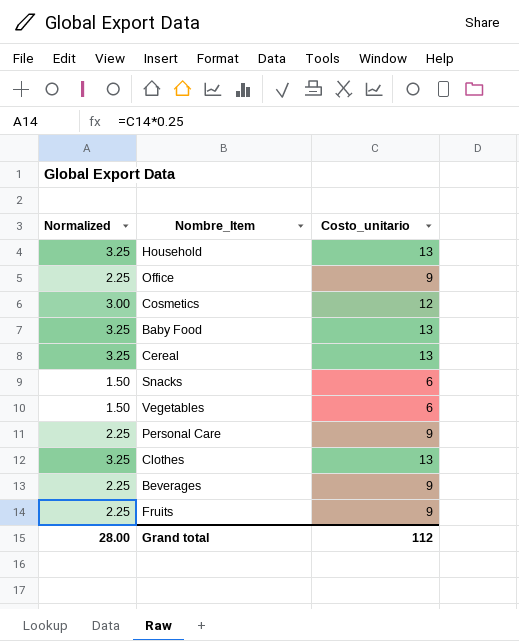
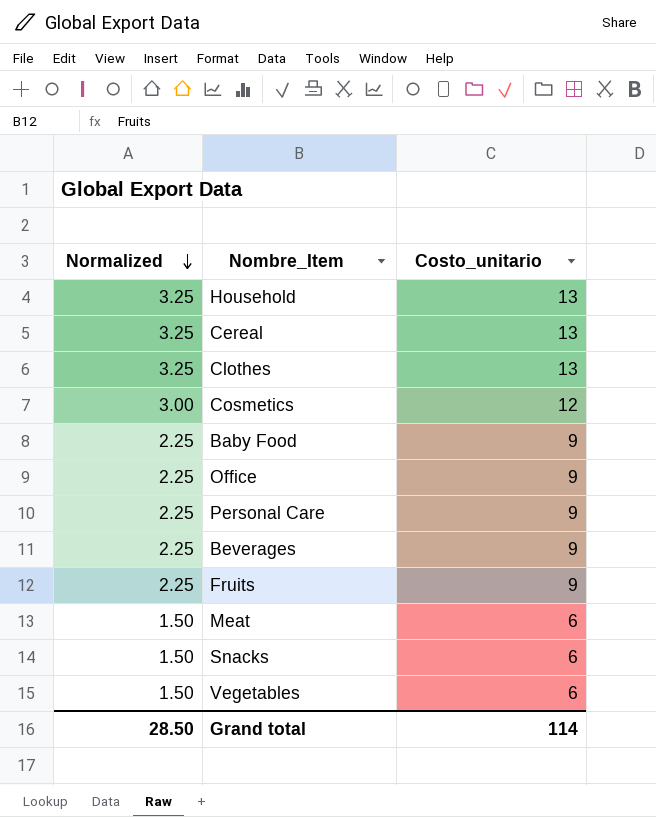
row order: none -> Normalized descending
Baby Food | Normalized: 3.25 -> 2.25
Baby Food | Costo_unitario: 13 -> 9
row Meat: none -> 1.50 | 6
Grand total | Normalized: 28.00 -> 28.50
Grand total | Costo_unitario: 112 -> 114

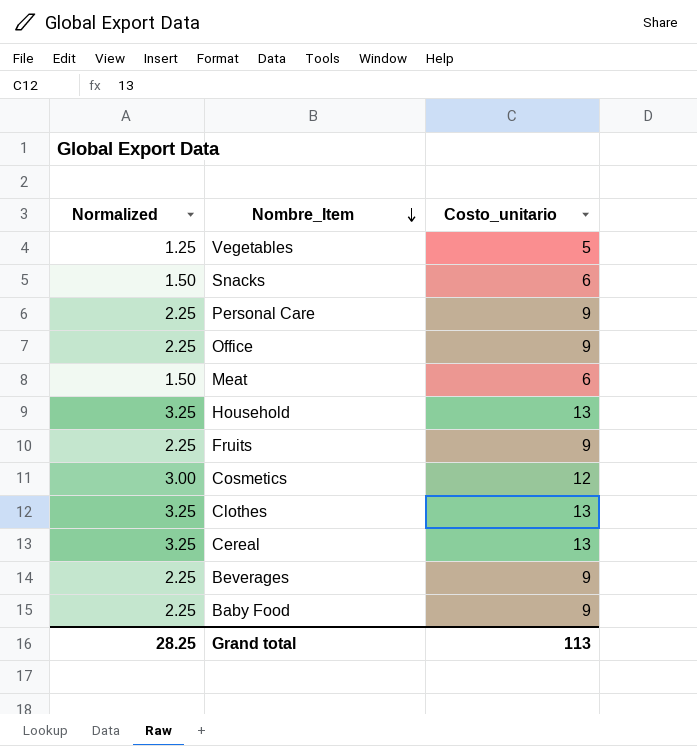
row order: Normalized descending -> Nombre_Item descending
Vegetables | Normalized: 1.50 -> 1.25
Vegetables | Costo_unitario: 6 -> 5
Grand total | Normalized: 28.50 -> 28.25
Grand total | Costo_unitario: 114 -> 113

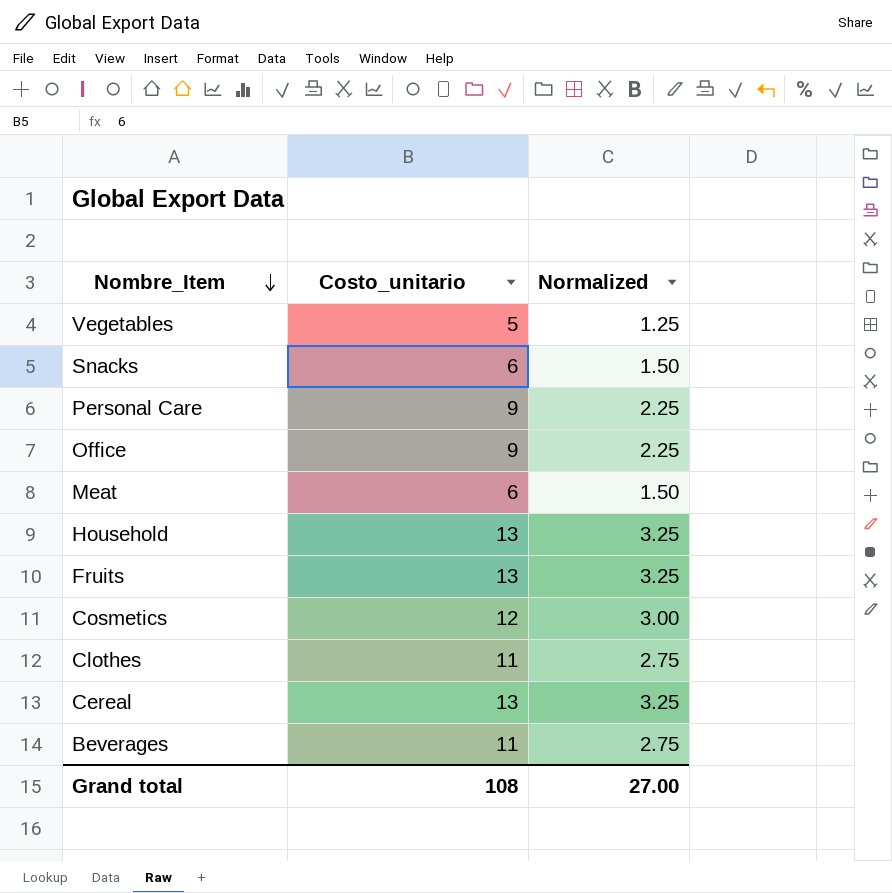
column Normalized | position: 1 -> 3
row Baby Food: 2.25 | 9 -> none
Fruits | Costo_unitario: 9 -> 13
Fruits | Normalized: 2.25 -> 3.25
Clothes | Costo_unitario: 13 -> 11
Clothes | Normalized: 3.25 -> 2.75
Beverages | Costo_unitario: 9 -> 11
Beverages | Normalized: 2.25 -> 2.75
Grand total | Costo_unitario: 113 -> 108
Grand total | Normalized: 28.25 -> 27.00

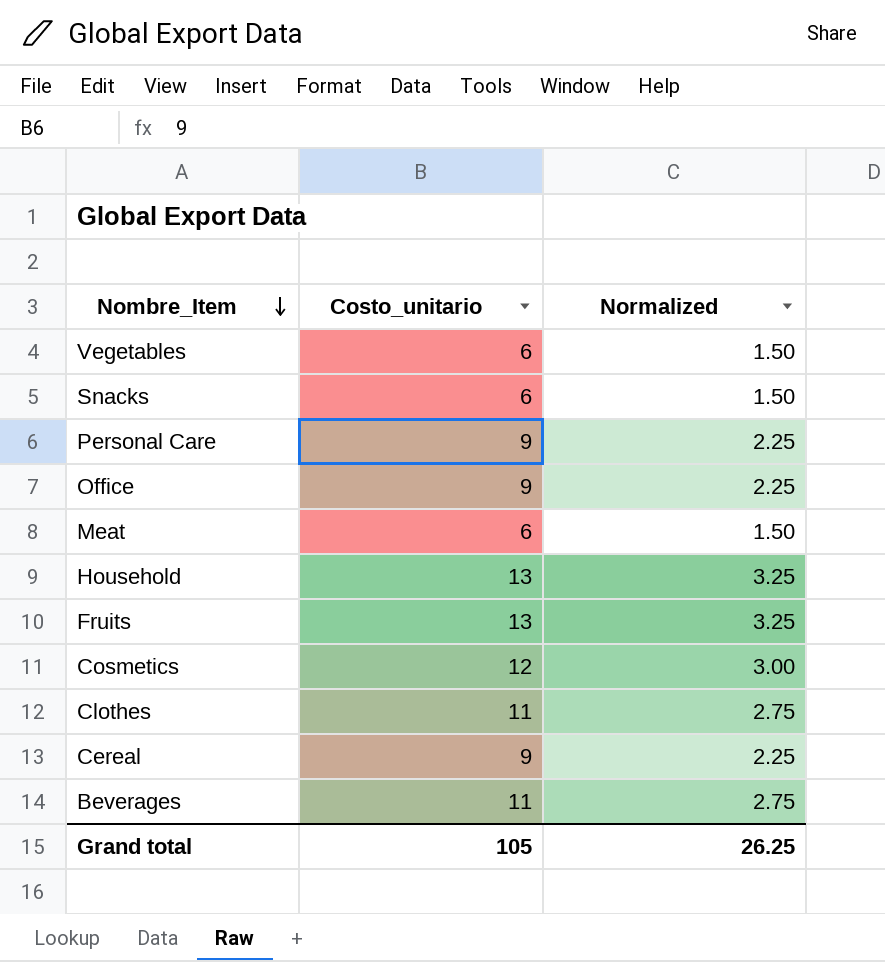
Vegetables | Costo_unitario: 5 -> 6
Vegetables | Normalized: 1.25 -> 1.50
Cereal | Costo_unitario: 13 -> 9
Cereal | Normalized: 3.25 -> 2.25
Grand total | Costo_unitario: 108 -> 105
Grand total | Normalized: 27.00 -> 26.25

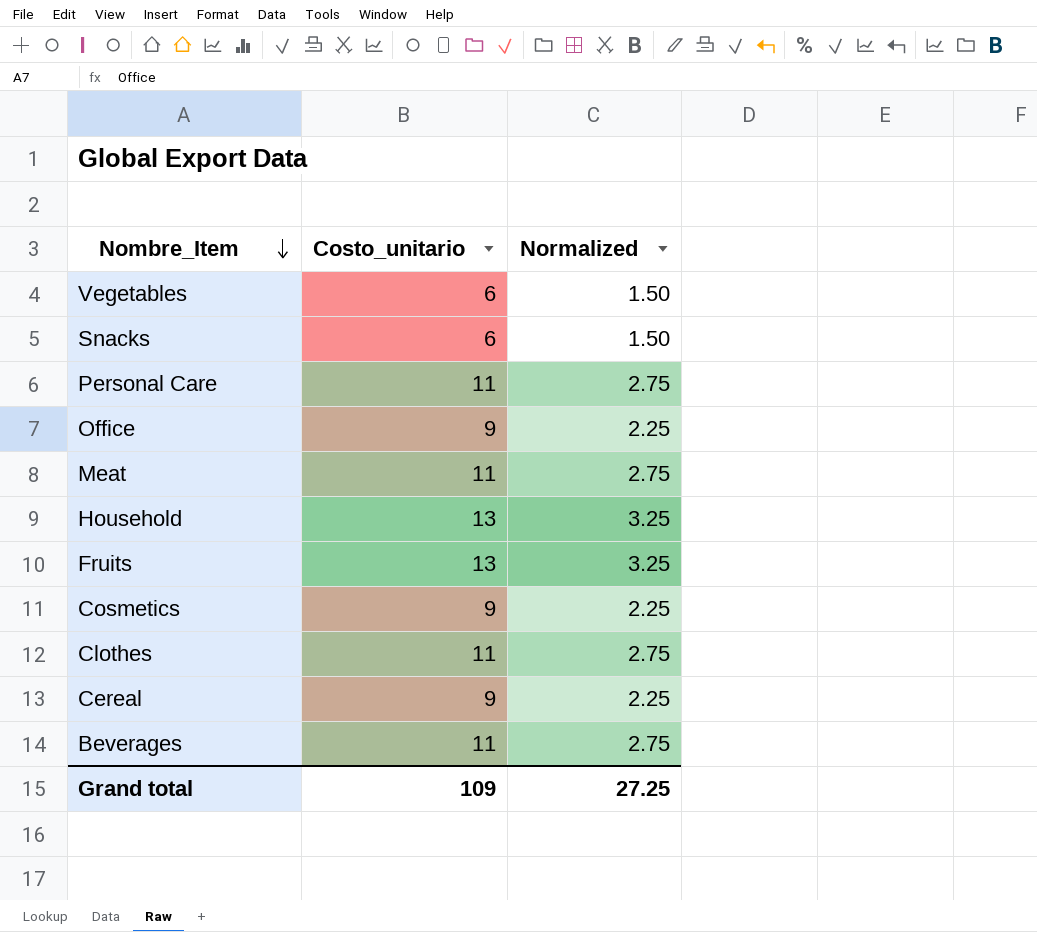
Personal Care | Costo_unitario: 9 -> 11
Personal Care | Normalized: 2.25 -> 2.75
Meat | Costo_unitario: 6 -> 11
Meat | Normalized: 1.50 -> 2.75
Cosmetics | Costo_unitario: 12 -> 9
Cosmetics | Normalized: 3.00 -> 2.25
Grand total | Costo_unitario: 105 -> 109
Grand total | Normalized: 26.25 -> 27.25

